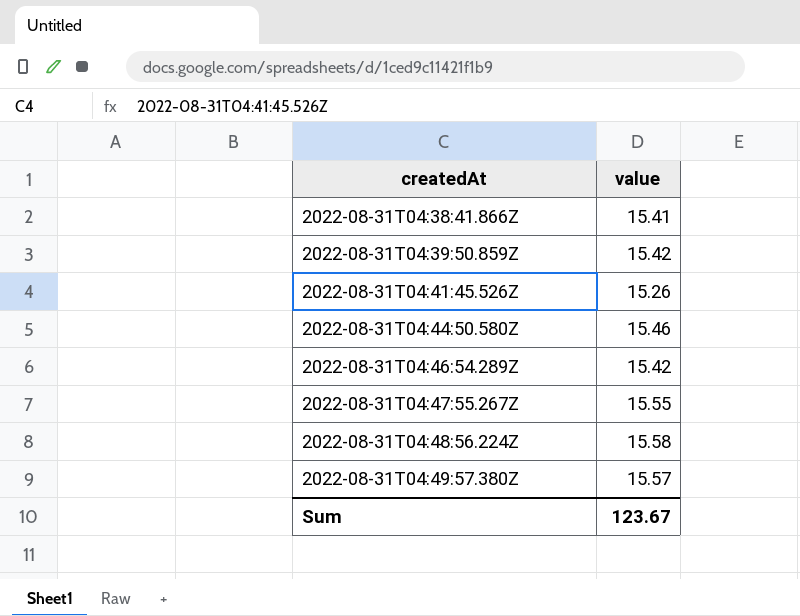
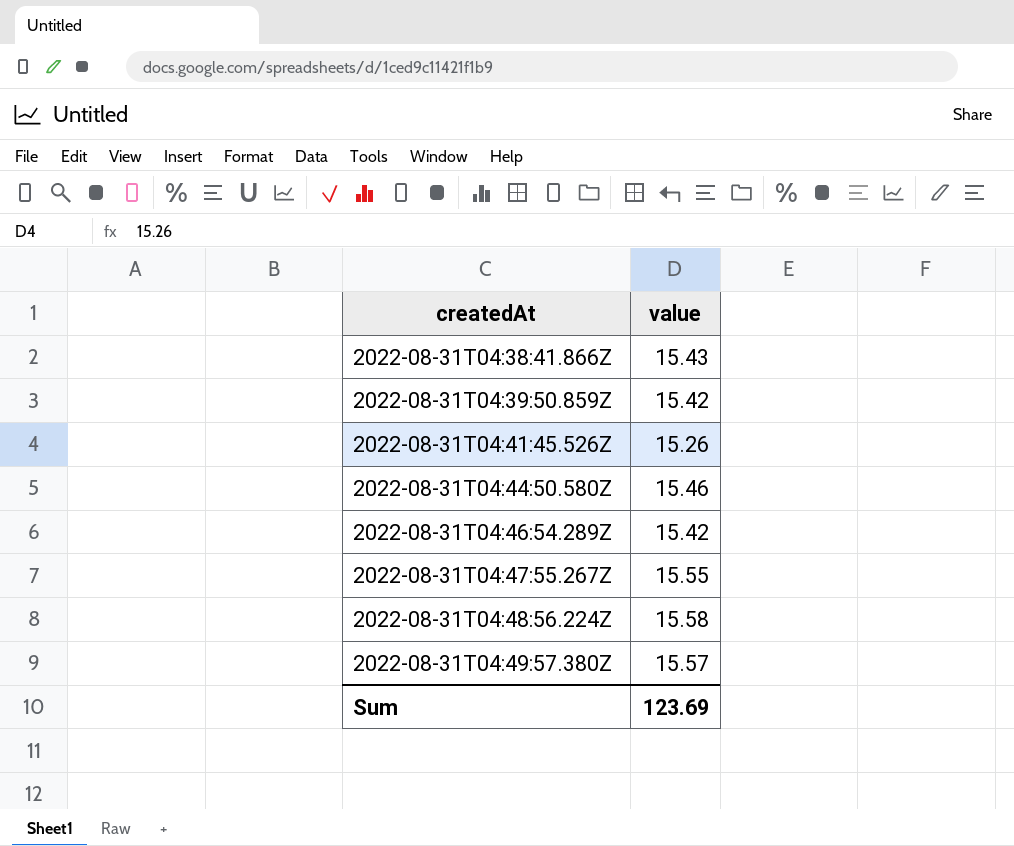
2022-08-31T04:38:41.866Z | value: 15.41 -> 15.43
Sum | value: 123.67 -> 123.69

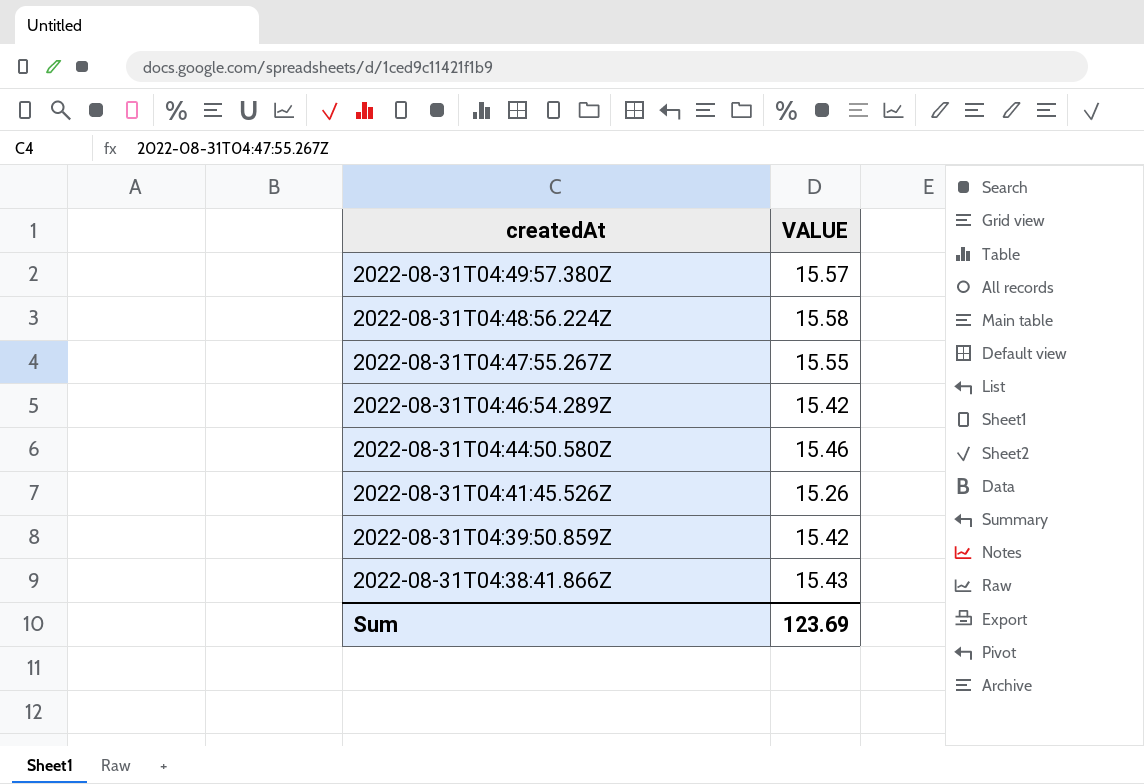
row order: createdAt ascending -> createdAt descending
column name: value -> VALUE

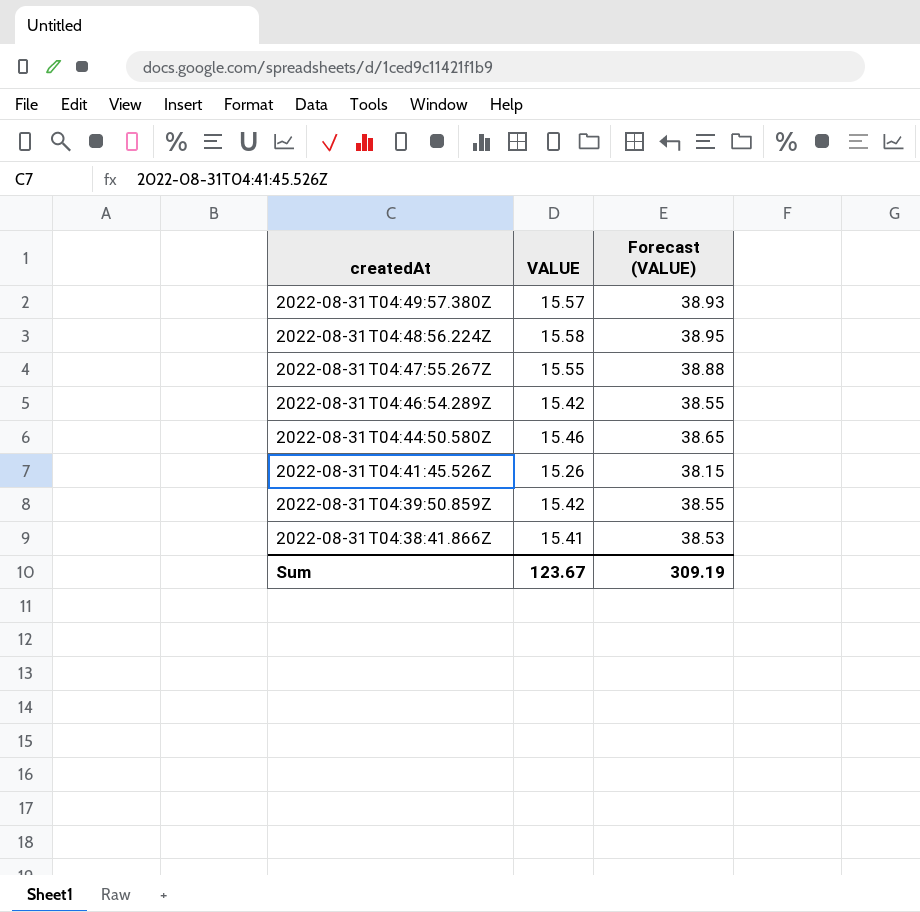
column Forecast (VALUE) | formula: none -> [VALUE] * 2.5
2022-08-31T04:38:41.866Z | VALUE: 15.43 -> 15.41
Sum | VALUE: 123.69 -> 123.67

